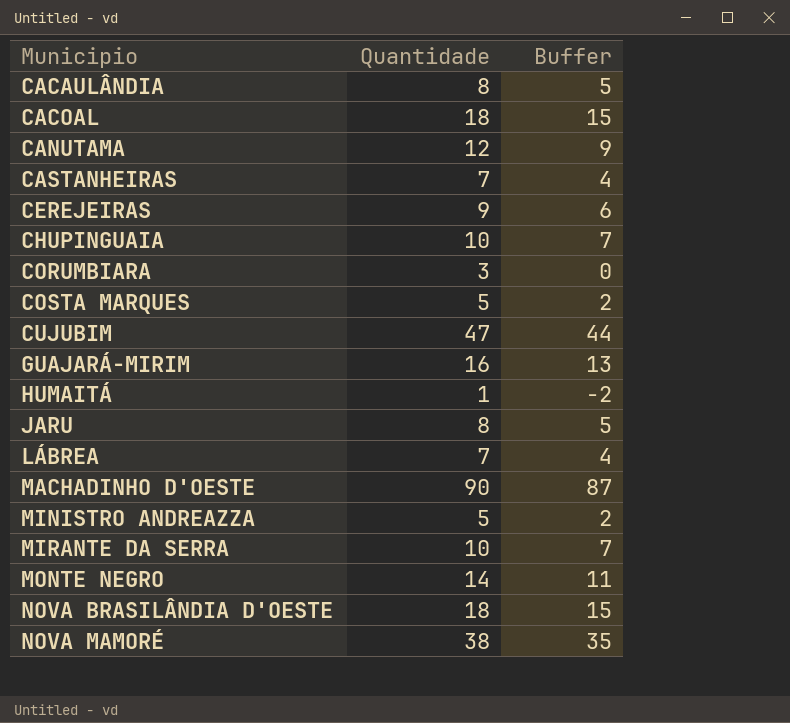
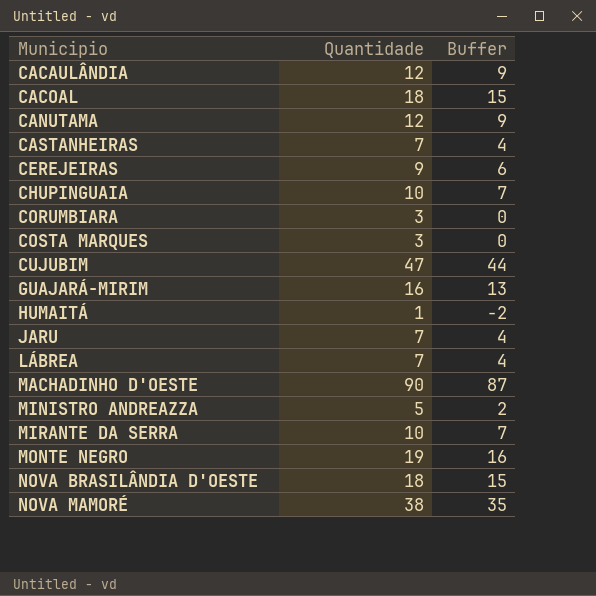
CACAULÂNDIA | Quantidade: 8 -> 12
CACAULÂNDIA | Buffer: 5 -> 9
COSTA MARQUES | Quantidade: 5 -> 3
COSTA MARQUES | Buffer: 2 -> 0
JARU | Quantidade: 8 -> 7
JARU | Buffer: 5 -> 4
MONTE NEGRO | Quantidade: 14 -> 19
MONTE NEGRO | Buffer: 11 -> 16

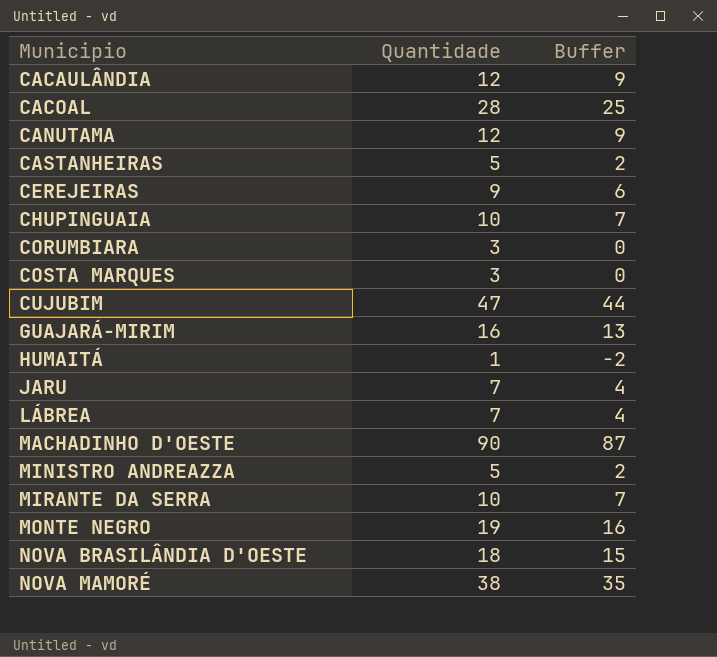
CACOAL | Quantidade: 18 -> 28
CACOAL | Buffer: 15 -> 25
CASTANHEIRAS | Quantidade: 7 -> 5
CASTANHEIRAS | Buffer: 4 -> 2

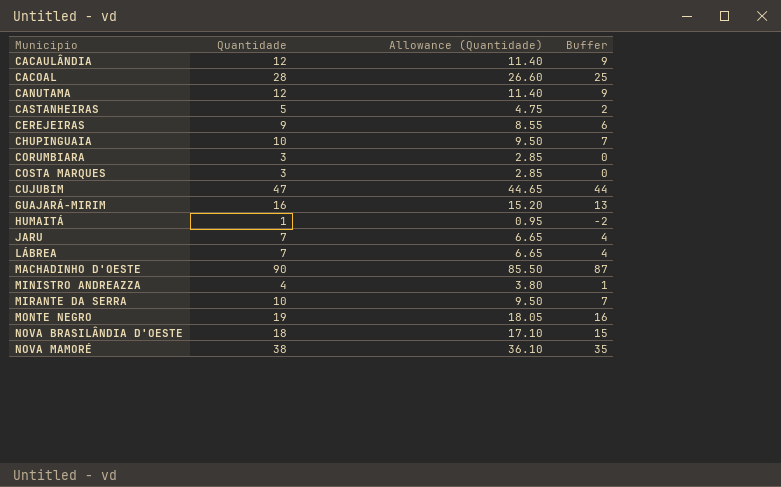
column Allowance (Quantidade) | formula: none -> [Quantidade] * 0.95
MINISTRO ANDREAZZA | Quantidade: 5 -> 4
MINISTRO ANDREAZZA | Buffer: 2 -> 1

